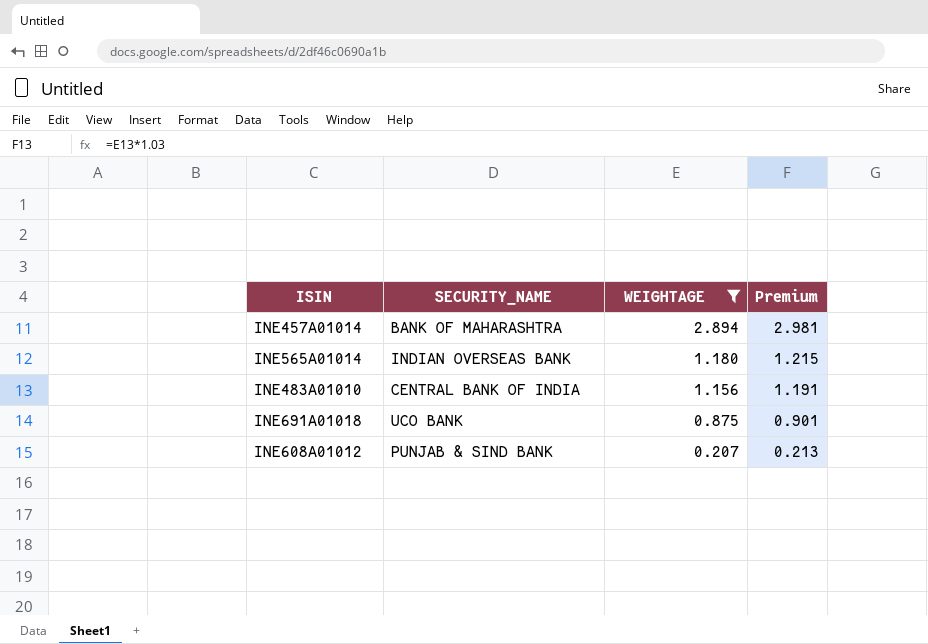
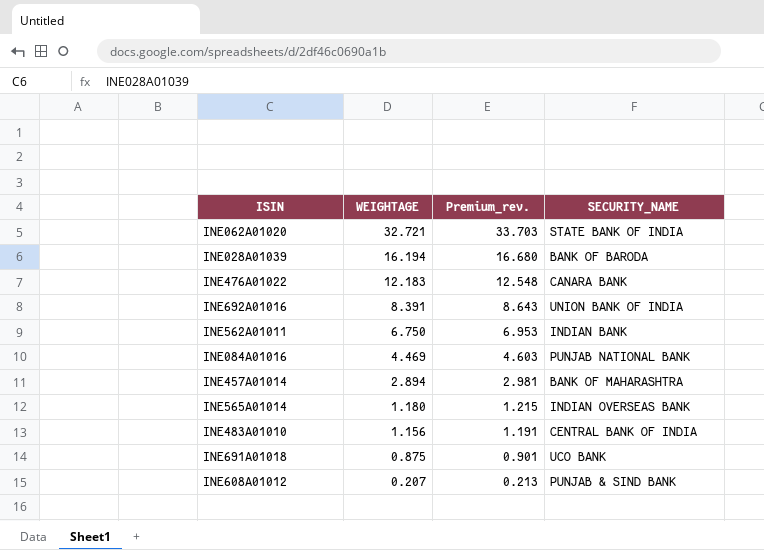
filter: WEIGHTAGE <= 2.894 -> none
column name: Premium -> Premium_rev.
column SECURITY_NAME | position: 2 -> 4

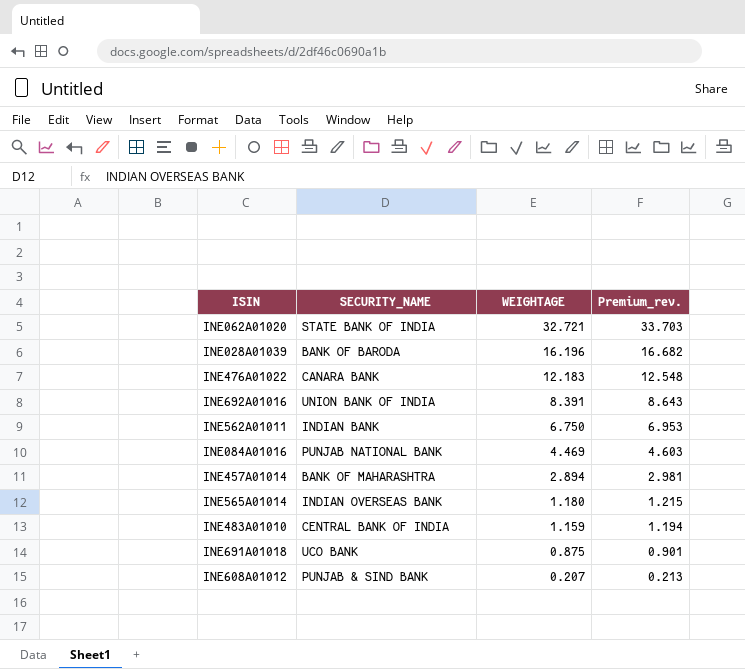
column SECURITY_NAME | position: 4 -> 2
INE028A01039 | WEIGHTAGE: 16.194 -> 16.196
INE028A01039 | Premium_rev.: 16.680 -> 16.682
INE483A01010 | WEIGHTAGE: 1.156 -> 1.159
INE483A01010 | Premium_rev.: 1.191 -> 1.194

